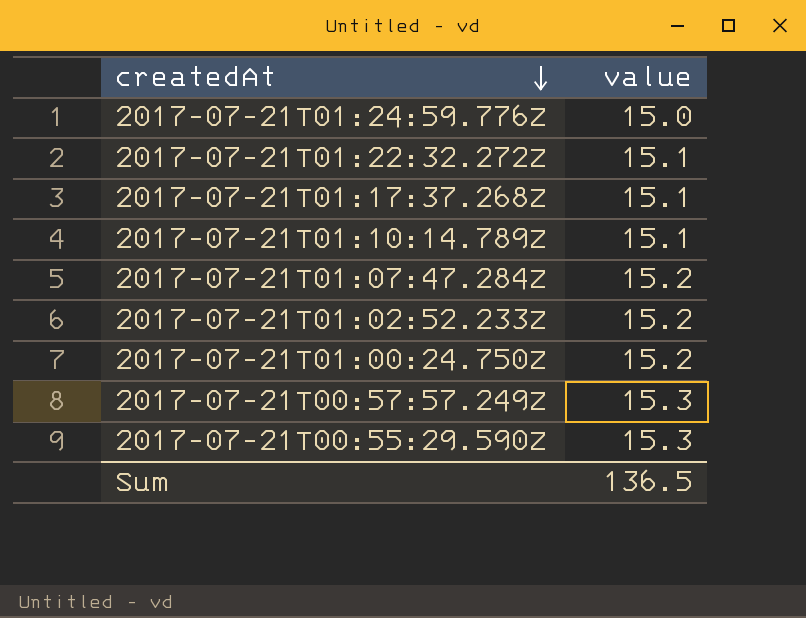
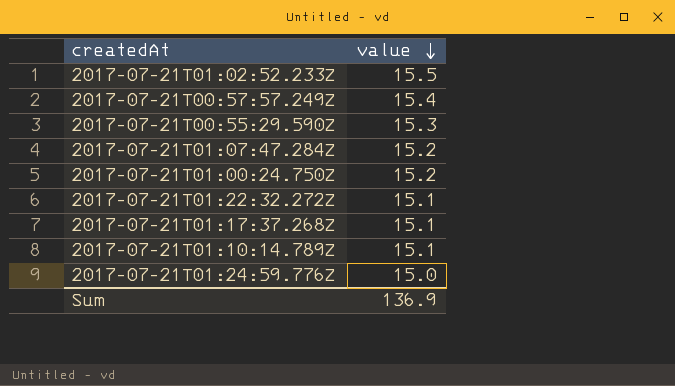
row order: createdAt descending -> value descending
2017-07-21T01:02:52.233Z | value: 15.2 -> 15.5
2017-07-21T00:57:57.249Z | value: 15.3 -> 15.4
Sum | value: 136.5 -> 136.9

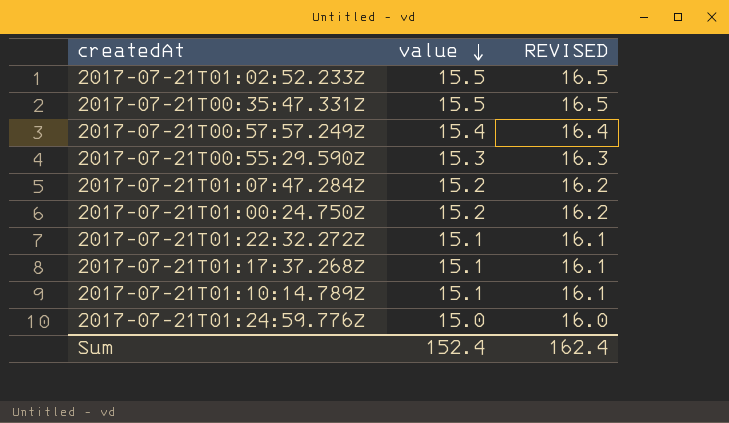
column REVISED | formula: none -> [value] + 1
row 2017-07-21T00:35:47.331Z: none -> 15.5 | 16.5
Sum | value: 136.9 -> 152.4

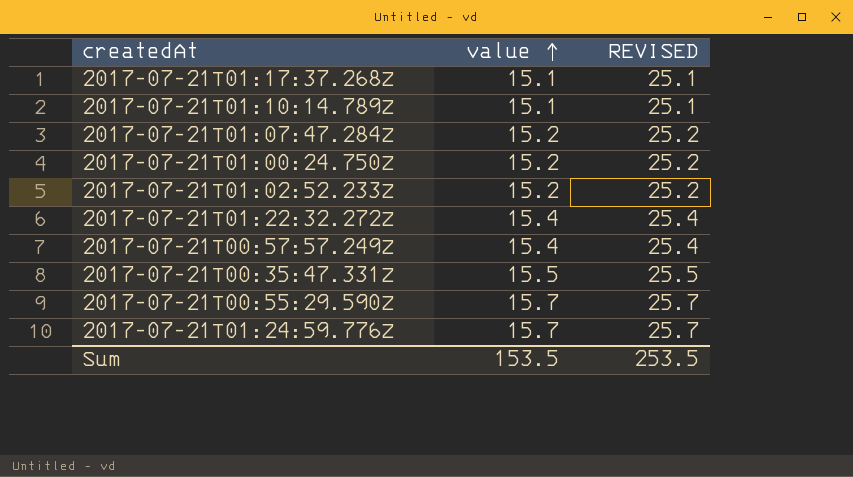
row order: value descending -> value ascending
column REVISED | formula: [value] + 1 -> [value] + 10
2017-07-21T01:02:52.233Z | value: 15.5 -> 15.2
2017-07-21T01:22:32.272Z | value: 15.1 -> 15.4
2017-07-21T00:55:29.590Z | value: 15.3 -> 15.7
2017-07-21T01:24:59.776Z | value: 15.0 -> 15.7
Sum | value: 152.4 -> 153.5
Sum | REVISED: 162.4 -> 253.5

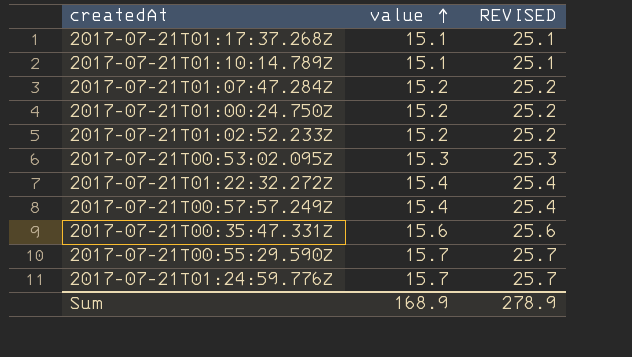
row 2017-07-21T00:53:02.095Z: none -> 15.3 | 25.3
2017-07-21T00:35:47.331Z | value: 15.5 -> 15.6
2017-07-21T00:35:47.331Z | REVISED: 25.5 -> 25.6
Sum | value: 153.5 -> 168.9
Sum | REVISED: 253.5 -> 278.9

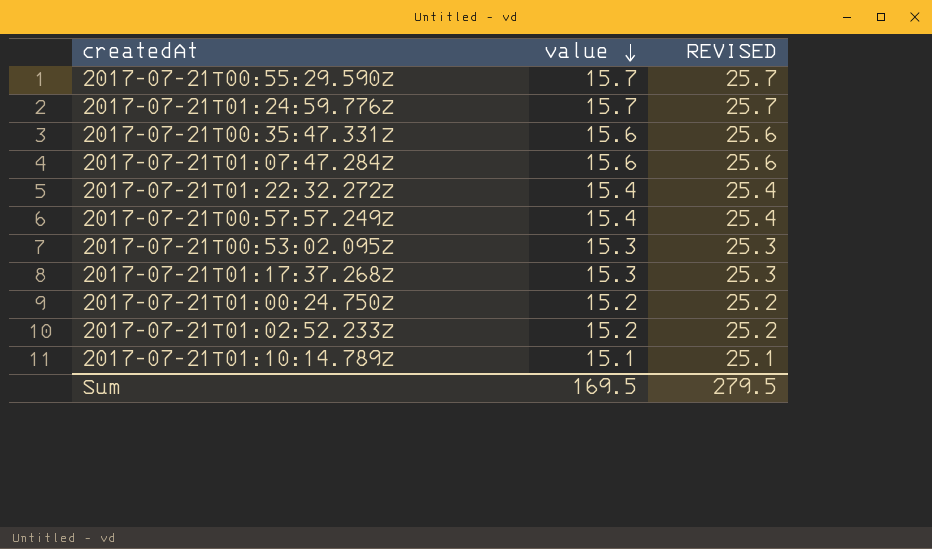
row order: value ascending -> value descending
2017-07-21T01:07:47.284Z | value: 15.2 -> 15.6
2017-07-21T01:07:47.284Z | REVISED: 25.2 -> 25.6
2017-07-21T01:17:37.268Z | value: 15.1 -> 15.3
2017-07-21T01:17:37.268Z | REVISED: 25.1 -> 25.3
Sum | value: 168.9 -> 169.5
Sum | REVISED: 278.9 -> 279.5

